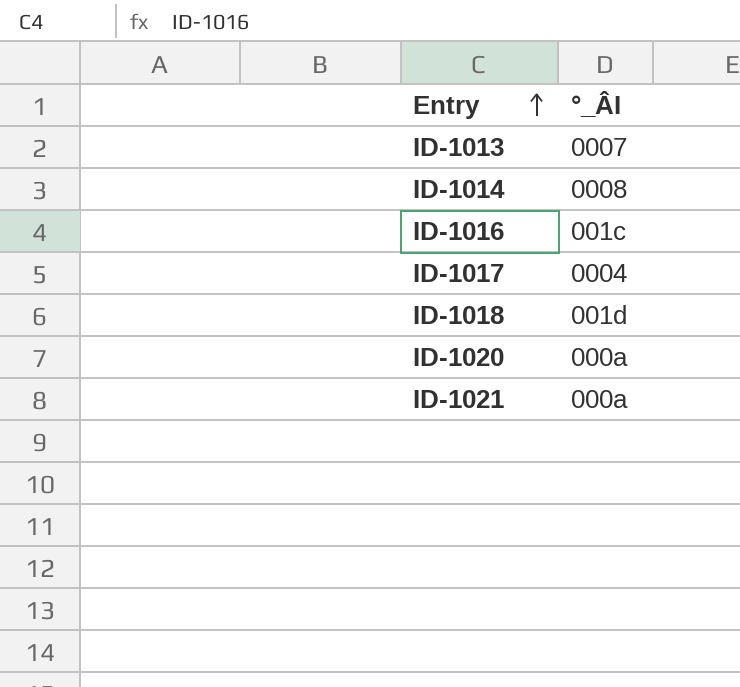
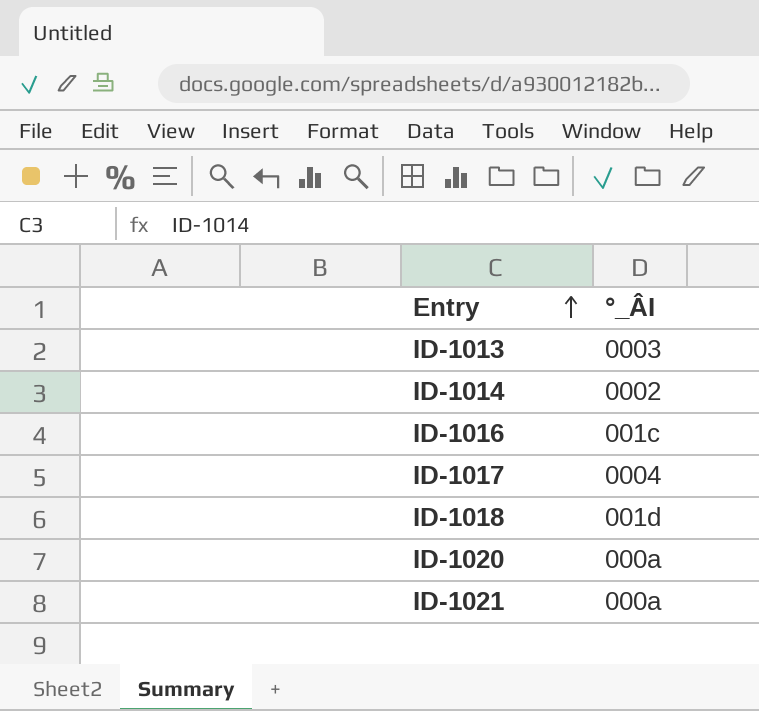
ID-1013 | °_ÂI: 0007 -> 0003
ID-1014 | °_ÂI: 0008 -> 0002

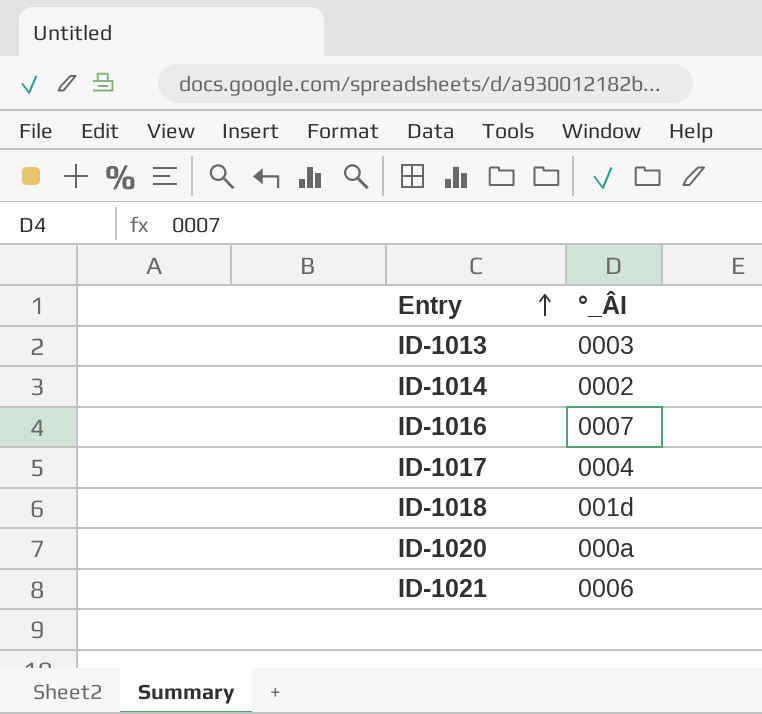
ID-1016 | °_ÂI: 001c -> 0007
ID-1021 | °_ÂI: 000a -> 0006

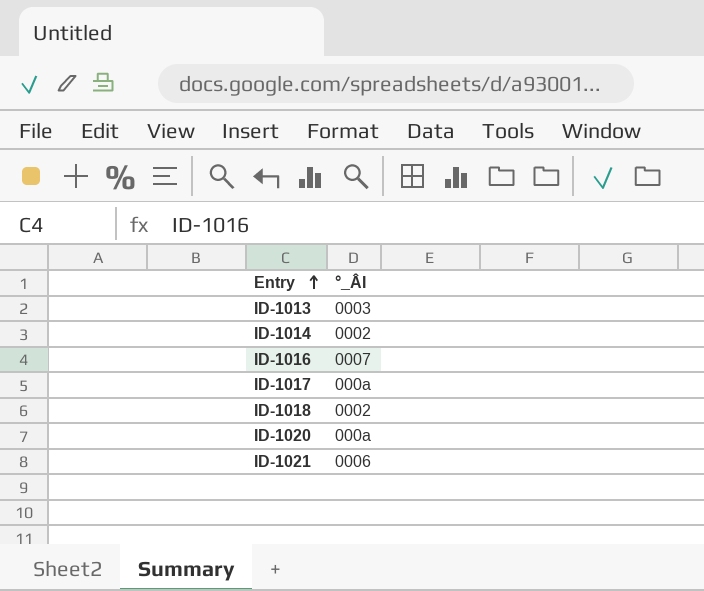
ID-1017 | °_ÂI: 0004 -> 000a
ID-1018 | °_ÂI: 001d -> 0002

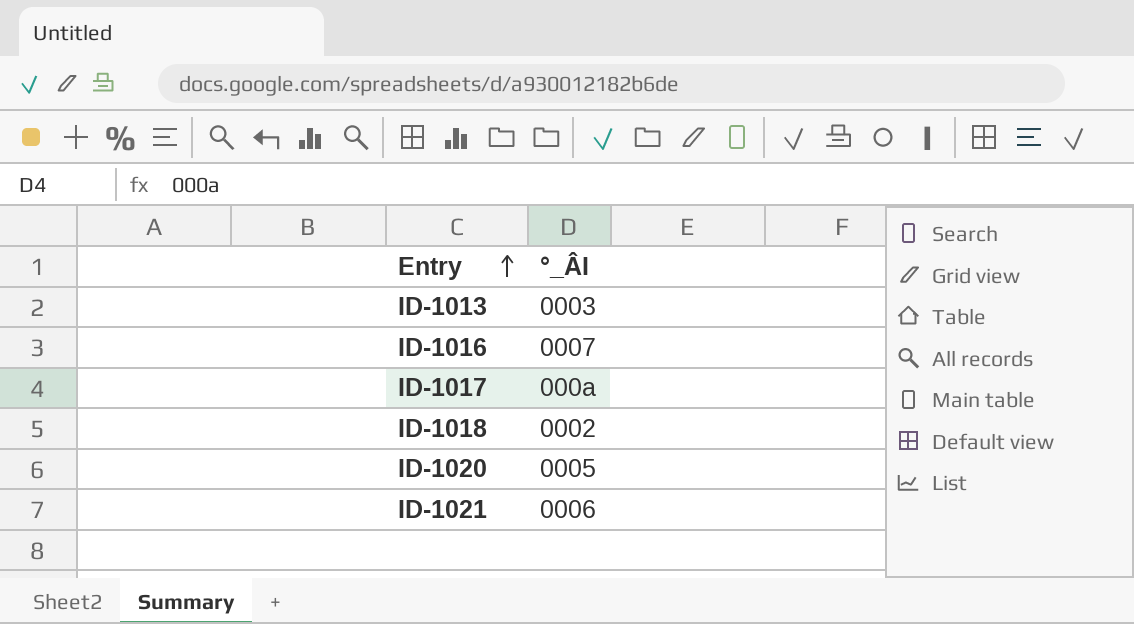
row ID-1014: 0002 -> none
ID-1020 | °_ÂI: 000a -> 0005

